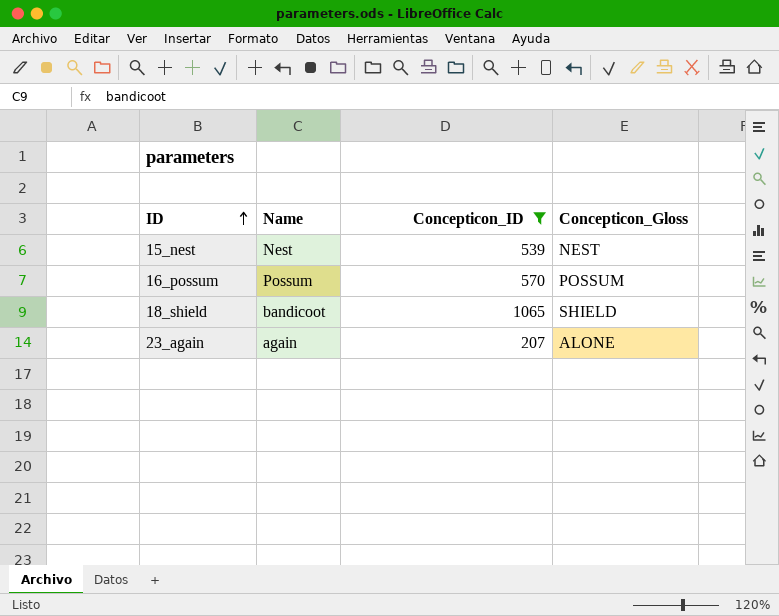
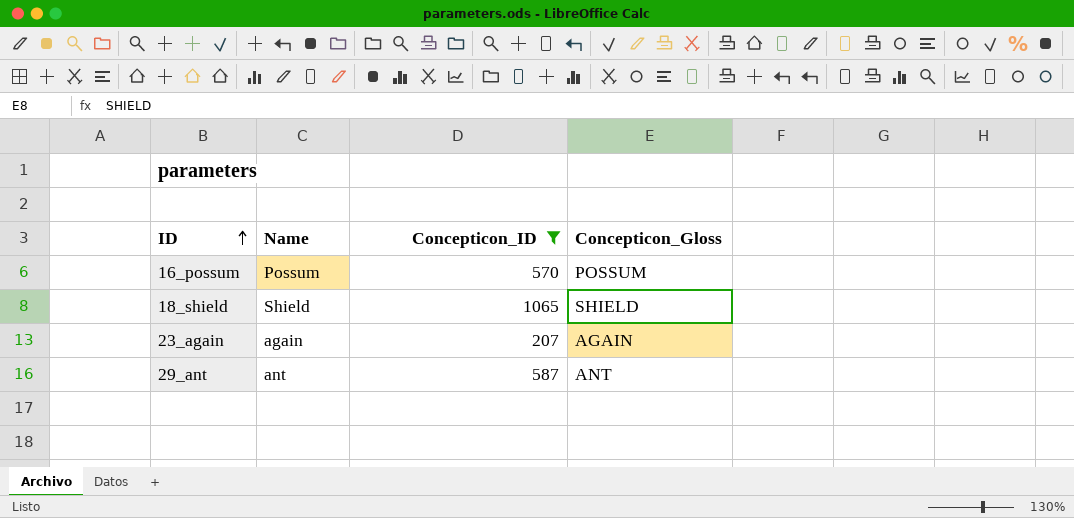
row 15_nest: Nest | 539 | NEST -> none
18_shield | Name: bandicoot -> Shield
23_again | Concepticon_Gloss: ALONE -> AGAIN
row 29_ant: none -> ant | 587 | ANT

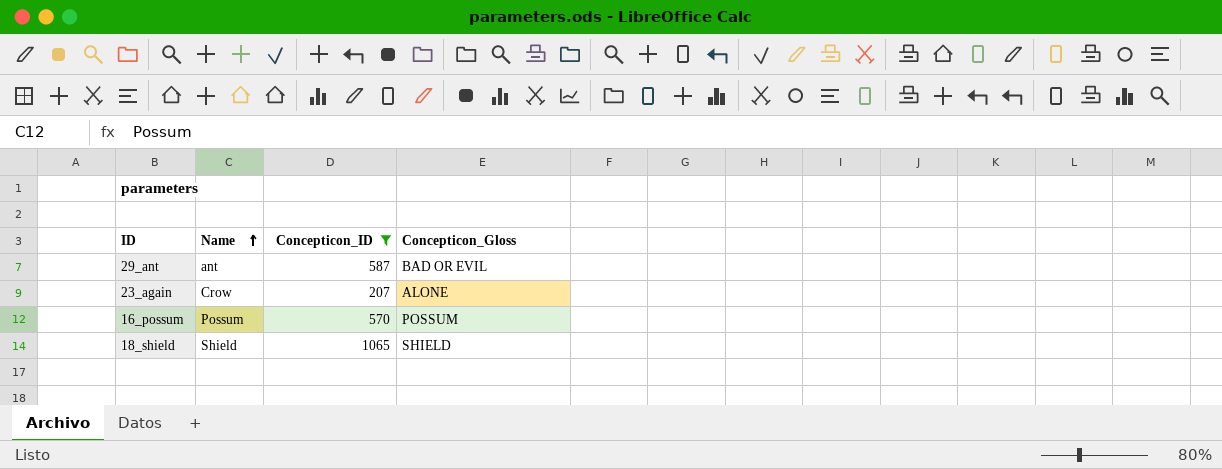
row order: ID ascending -> Name ascending
29_ant | Concepticon_Gloss: ANT -> BAD OR EVIL
23_again | Name: again -> Crow
23_again | Concepticon_Gloss: AGAIN -> ALONE

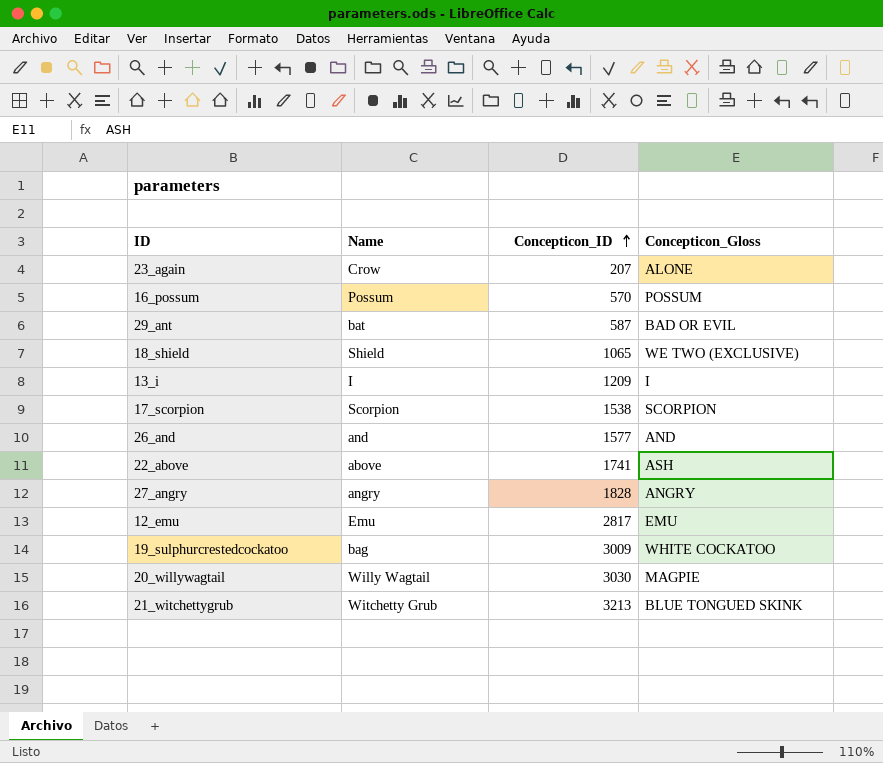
filter: Concepticon_ID <= 1065 -> none
row order: Name ascending -> Concepticon_ID ascending
29_ant | Name: ant -> bat
18_shield | Concepticon_Gloss: SHIELD -> WE TWO (EXCLUSIVE)

